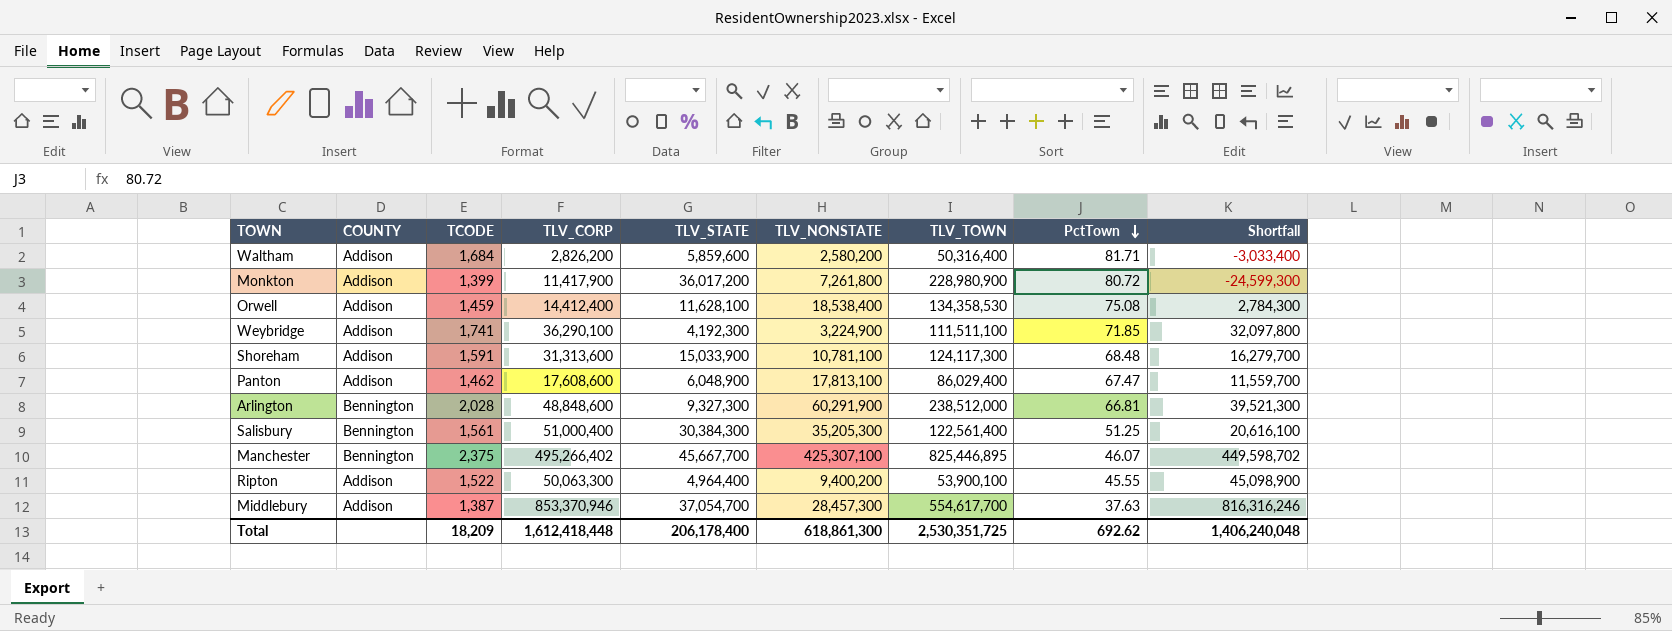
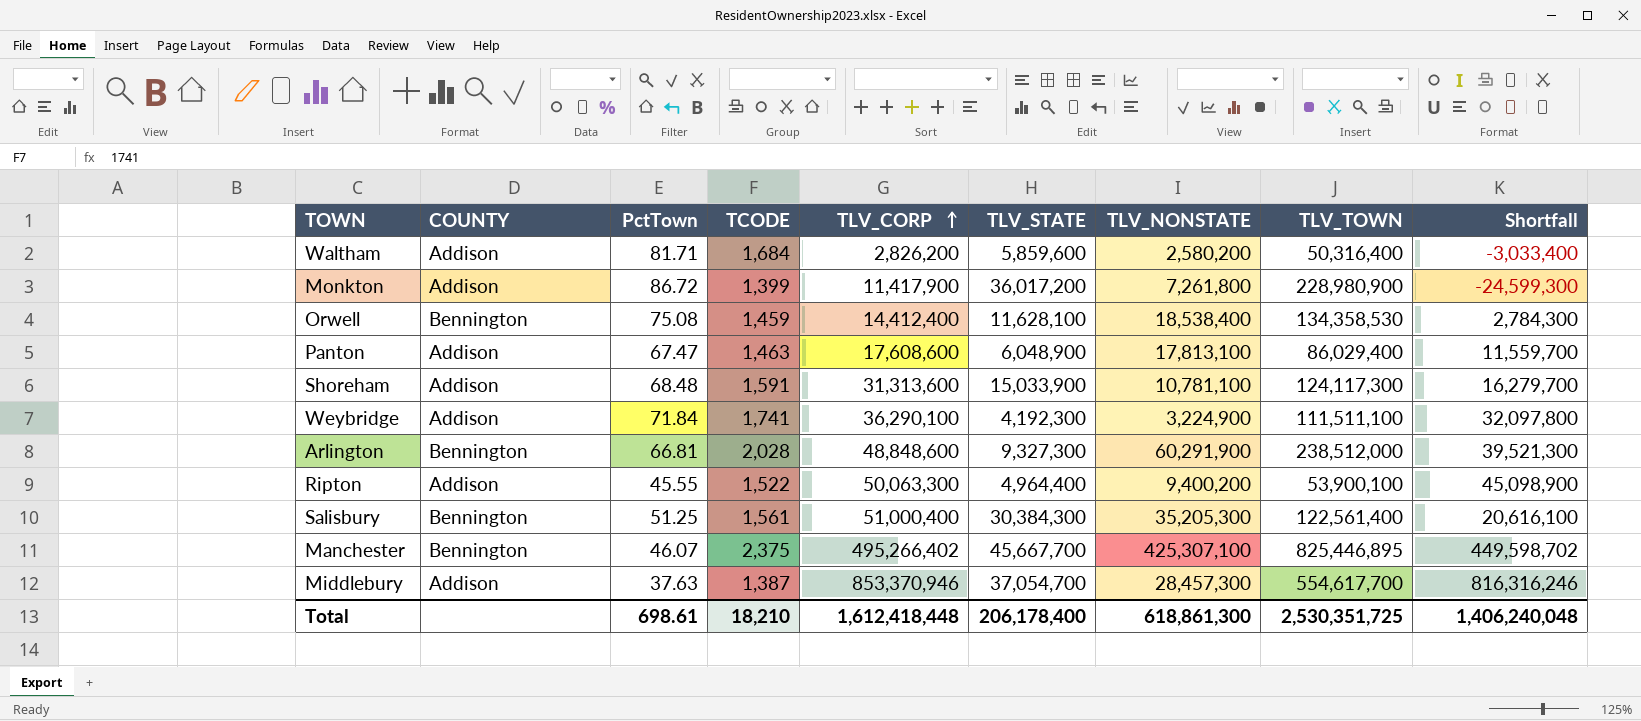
row order: PctTown descending -> TLV_CORP ascending
column PctTown | position: 8 -> 3
Monkton | PctTown: 80.72 -> 86.72
Orwell | COUNTY: Addison -> Bennington
Panton | TCODE: 1,462 -> 1,463
Weybridge | PctTown: 71.85 -> 71.84
Total | PctTown: 692.62 -> 698.61
Total | TCODE: 18,209 -> 18,210

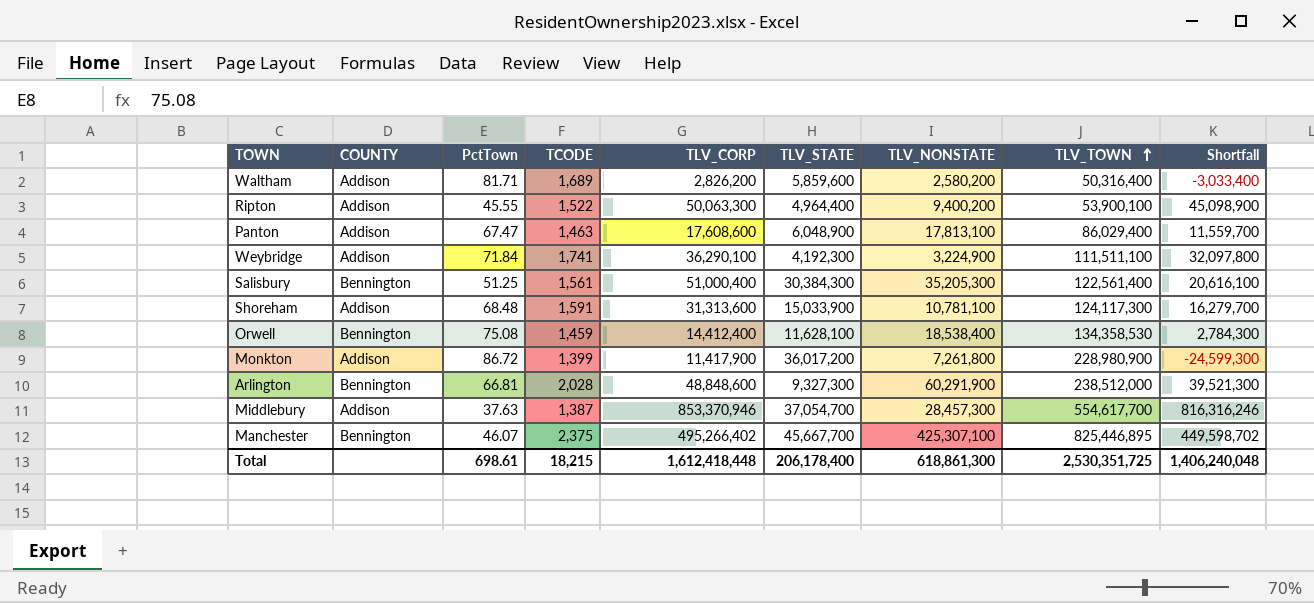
row order: TLV_CORP ascending -> TLV_TOWN ascending
Waltham | TCODE: 1,684 -> 1,689
Total | TCODE: 18,210 -> 18,215

